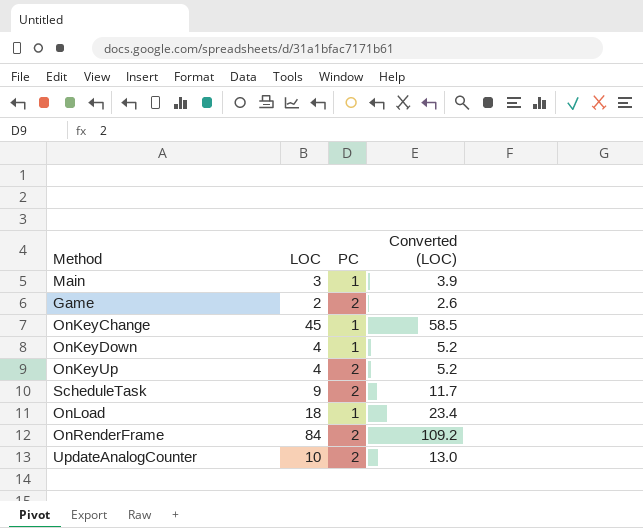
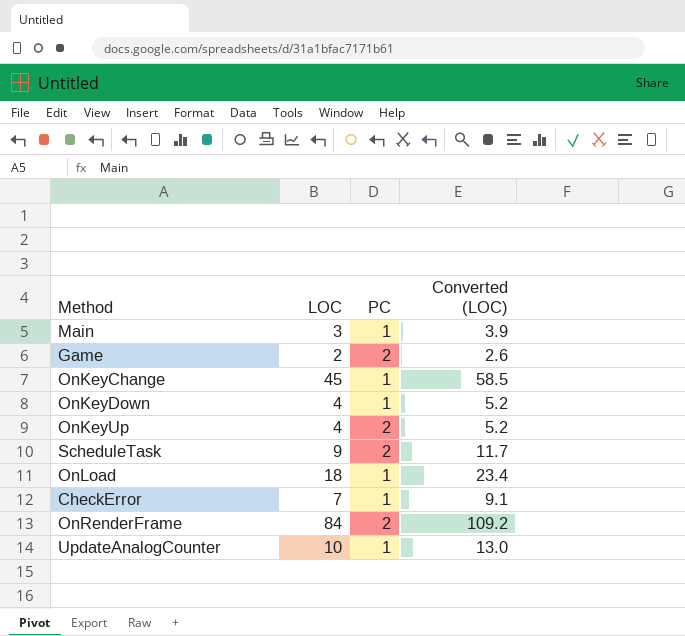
row CheckError: none -> 7 | 1 | 9.1
UpdateAnalogCounter | PC: 2 -> 1

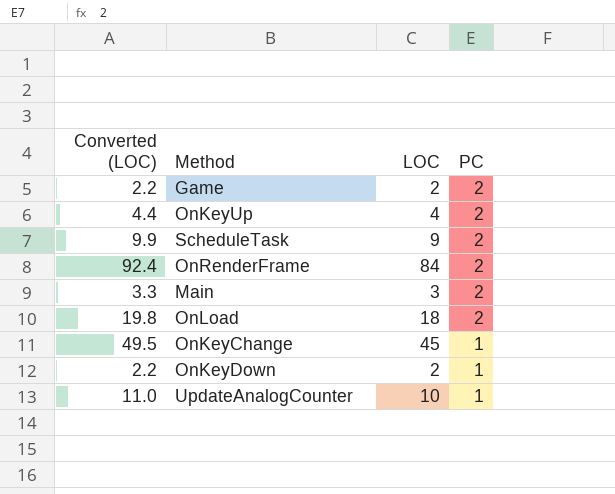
row order: none -> PC descending
column Converted (LOC) | formula: [LOC] * 1.3 -> [LOC] * 1.1
column Converted (LOC) | position: 4 -> 1
row CheckError: 7 | 1 | 9.1 -> none
Main | PC: 1 -> 2
OnLoad | PC: 1 -> 2
OnKeyDown | LOC: 4 -> 2

